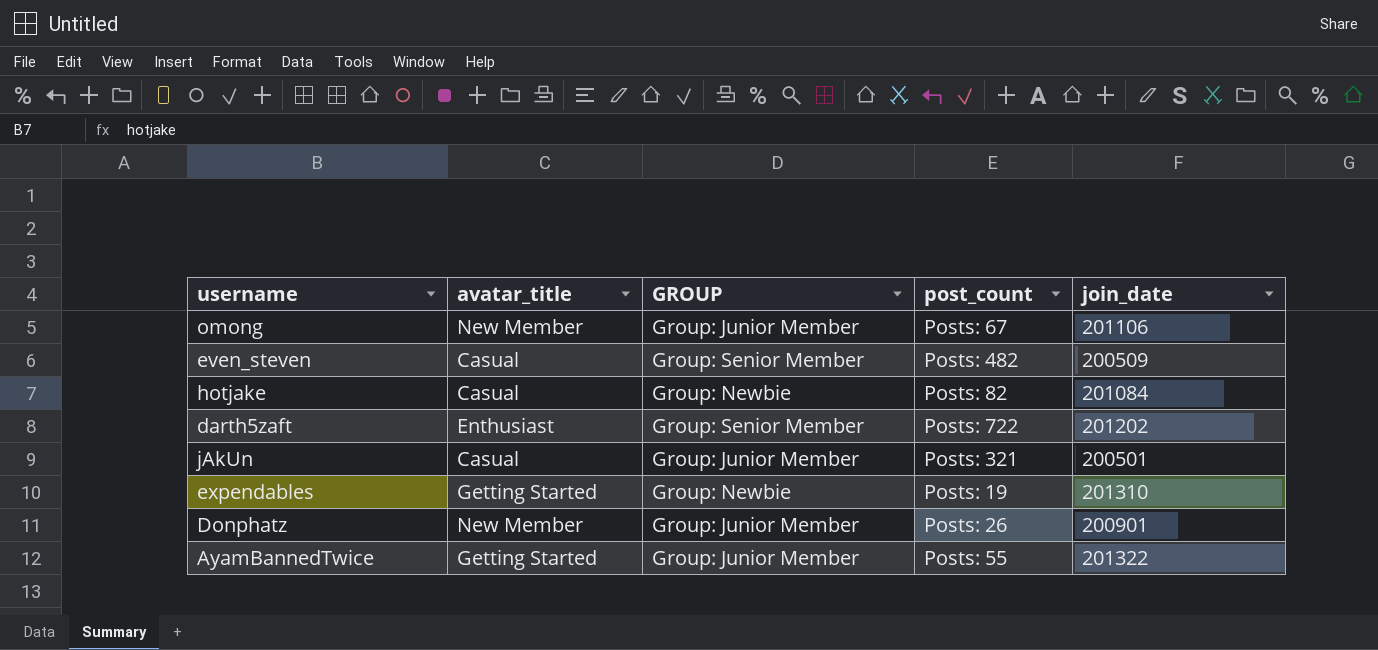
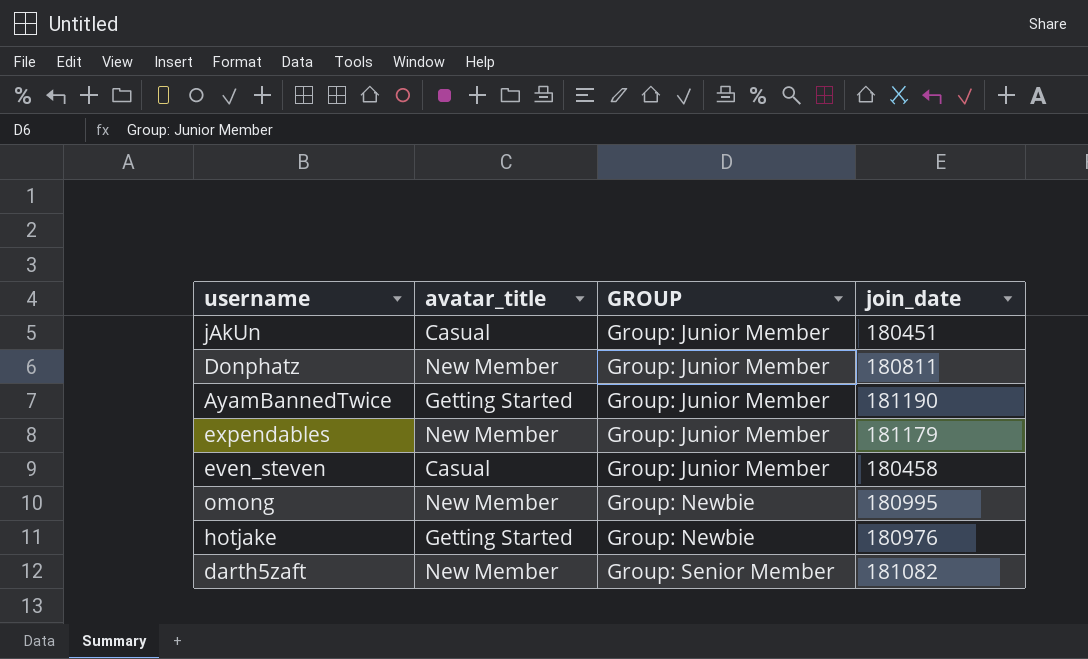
row order: none -> GROUP ascending
column post_count | position: 4 -> none
jAkUn | join_date: 200501 -> 180451
Donphatz | join_date: 200901 -> 180811
AyamBannedTwice | join_date: 201322 -> 181190
expendables | avatar_title: Getting Started -> New Member
expendables | GROUP: Group: Newbie -> Group: Junior Member
expendables | join_date: 201310 -> 181179
even_steven | GROUP: Group: Senior Member -> Group: Junior Member
even_steven | join_date: 200509 -> 180458
omong | GROUP: Group: Junior Member -> Group: Newbie
omong | join_date: 201106 -> 180995
hotjake | avatar_title: Casual -> Getting Started
hotjake | join_date: 201084 -> 180976
darth5zaft | avatar_title: Enthusiast -> New Member
darth5zaft | join_date: 201202 -> 181082

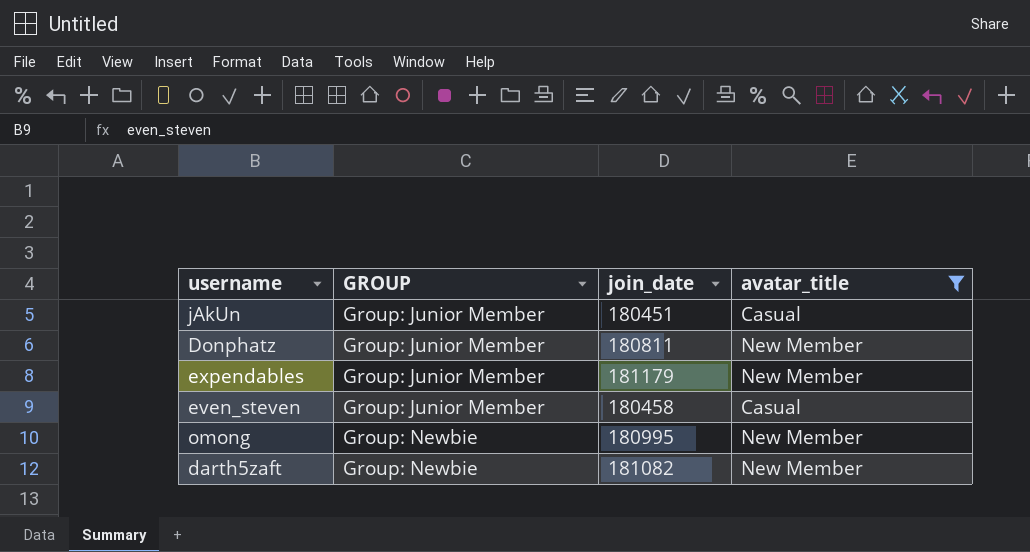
filter: none -> avatar_title != Getting Started
column avatar_title | position: 2 -> 4
darth5zaft | GROUP: Group: Senior Member -> Group: Newbie

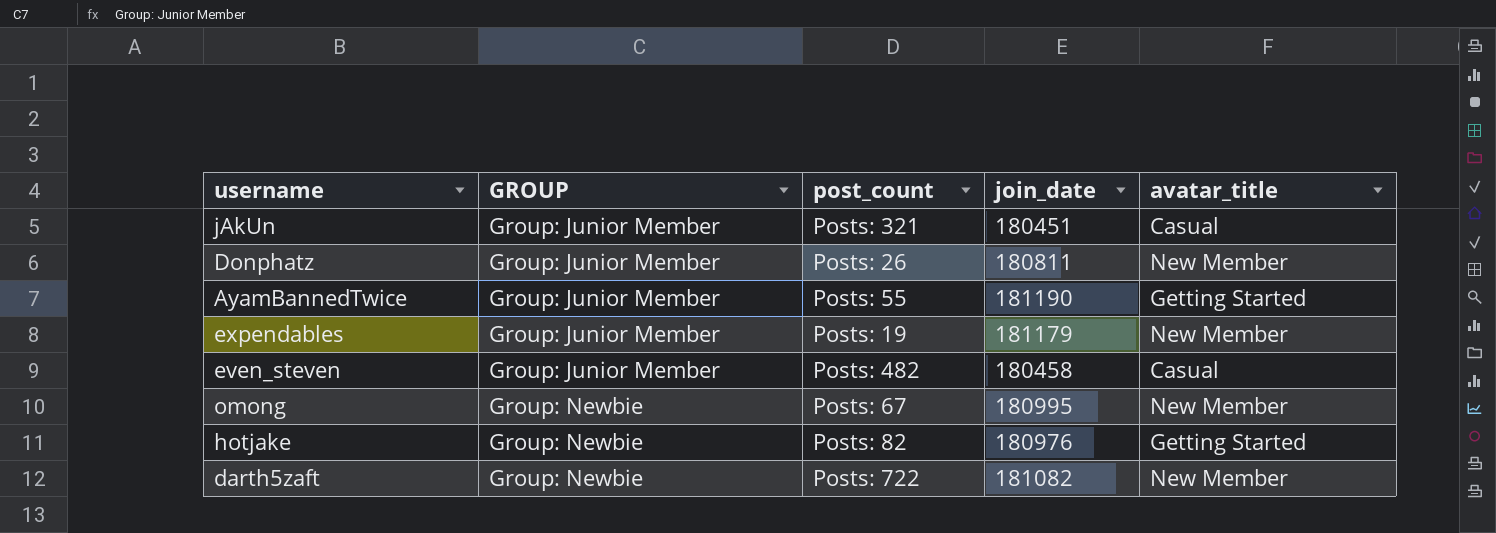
filter: avatar_title != Getting Started -> none
column post_count | position: none -> 3

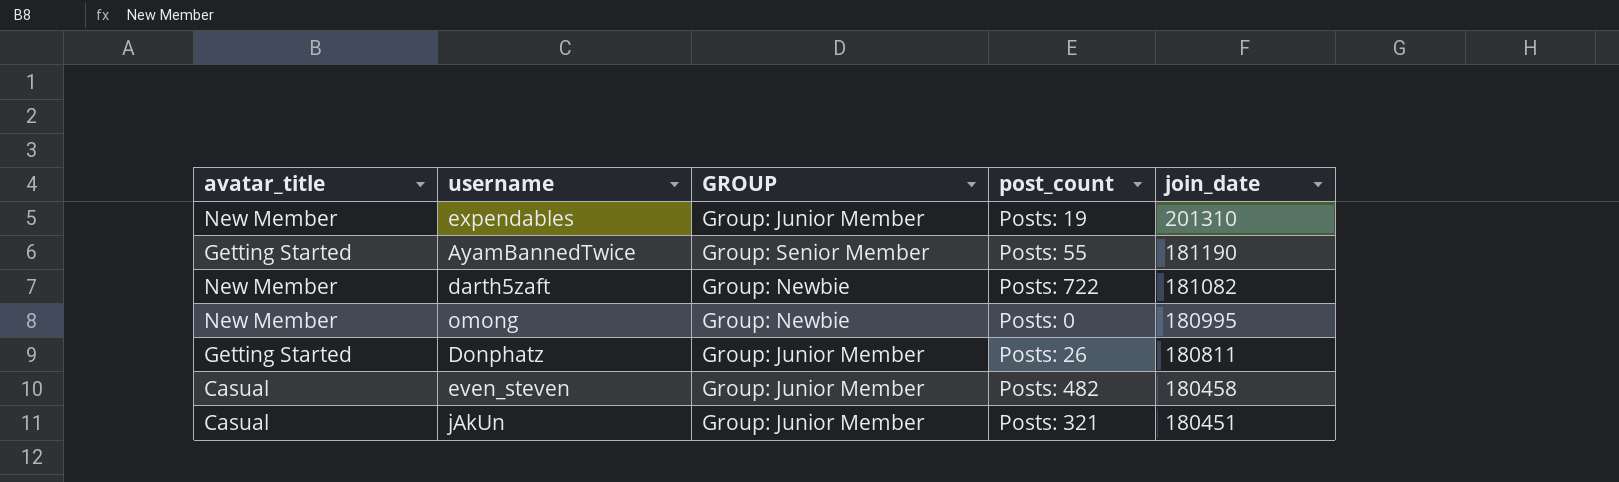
row order: GROUP ascending -> join_date descending
column avatar_title | position: 5 -> 1
row hotjake: Group: Newbie | Posts: 82 | 180976 | Getting Started -> none
expendables | join_date: 181179 -> 201310
AyamBannedTwice | GROUP: Group: Junior Member -> Group: Senior Member
omong | post_count: Posts: 67 -> Posts: 0
Donphatz | avatar_title: New Member -> Getting Started

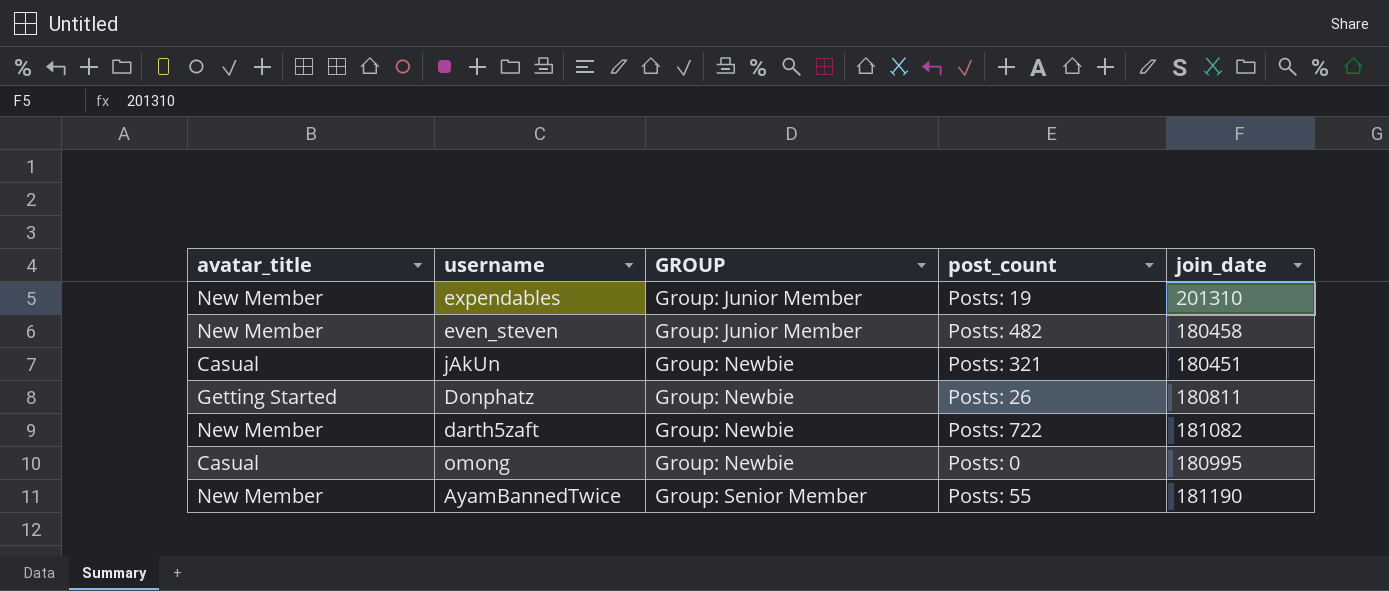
row order: join_date descending -> GROUP ascending
even_steven | avatar_title: Casual -> New Member
jAkUn | GROUP: Group: Junior Member -> Group: Newbie
Donphatz | GROUP: Group: Junior Member -> Group: Newbie
omong | avatar_title: New Member -> Casual
AyamBannedTwice | avatar_title: Getting Started -> New Member

